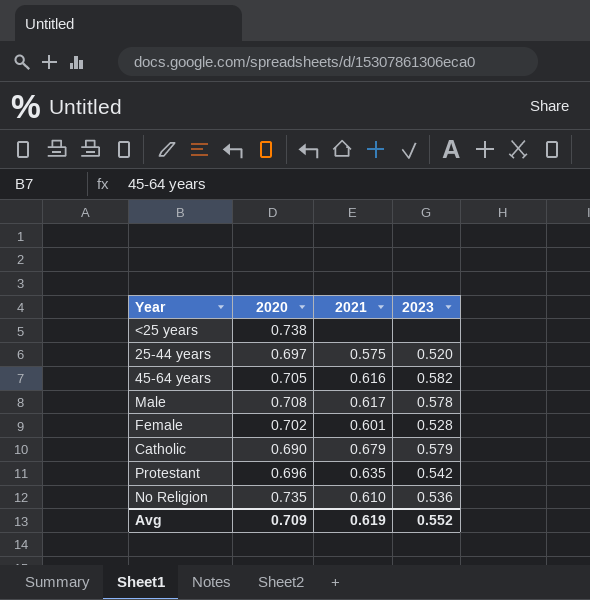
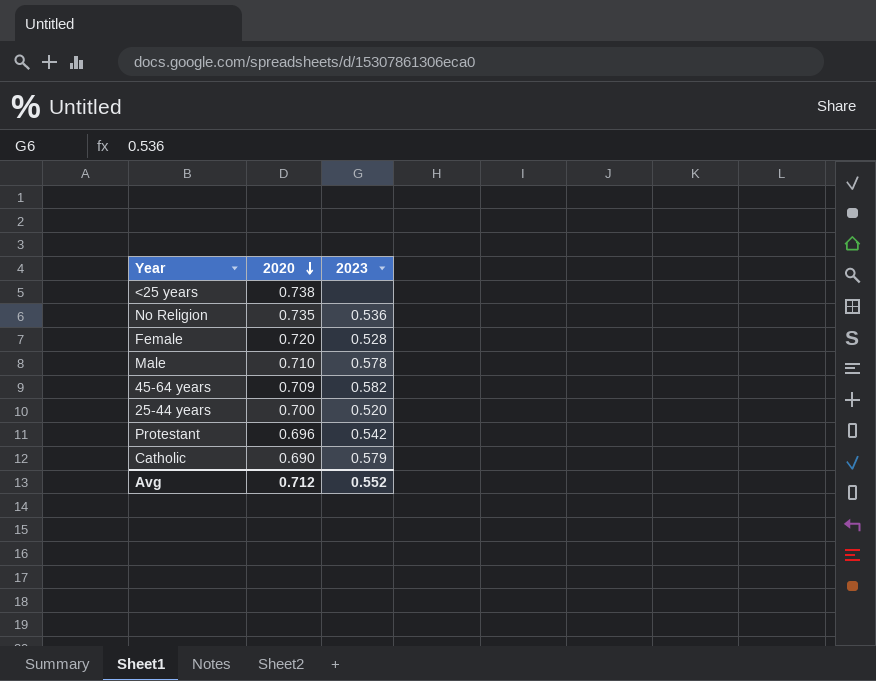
row order: none -> 2020 descending
column 2021 | position: 3 -> none
Female | 2020: 0.702 -> 0.720
Male | 2020: 0.708 -> 0.710
45-64 years | 2020: 0.705 -> 0.709
25-44 years | 2020: 0.697 -> 0.700
Avg | 2020: 0.709 -> 0.712

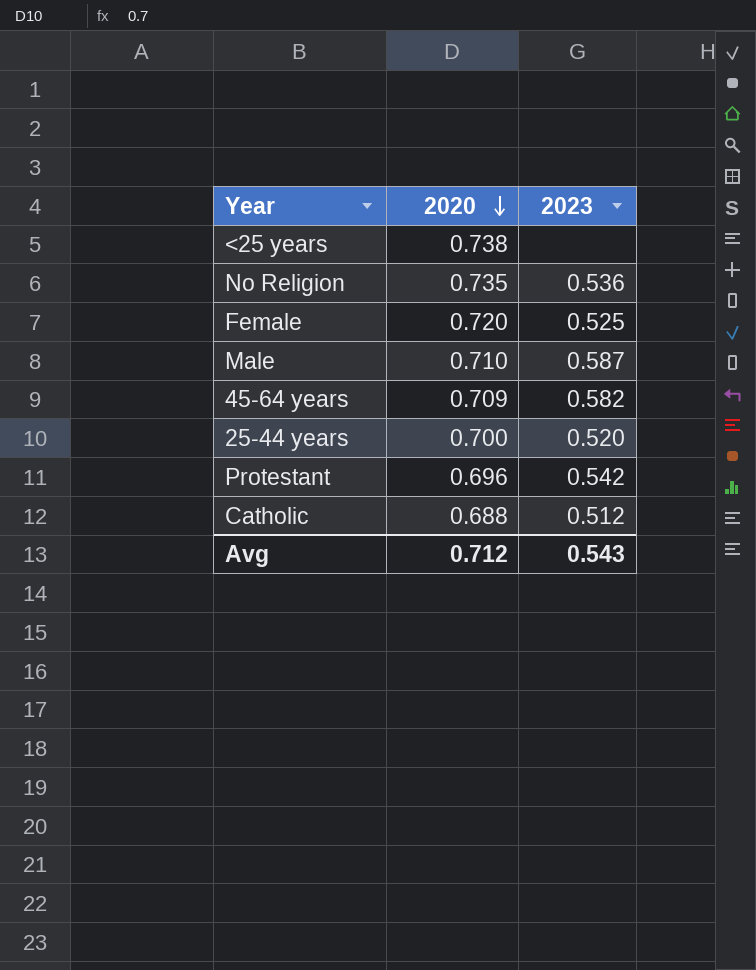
Female | 2023: 0.528 -> 0.525
Male | 2023: 0.578 -> 0.587
Catholic | 2020: 0.690 -> 0.688
Catholic | 2023: 0.579 -> 0.512
Avg | 2023: 0.552 -> 0.543

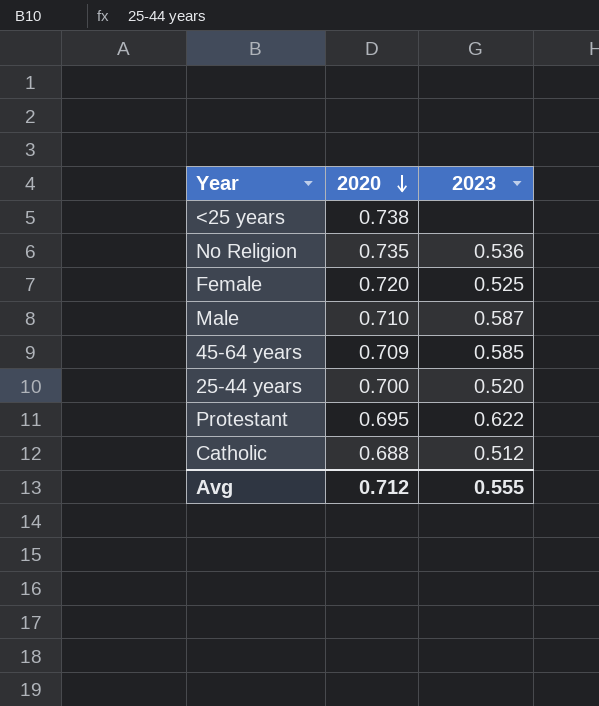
45-64 years | 2023: 0.582 -> 0.585
Protestant | 2020: 0.696 -> 0.695
Protestant | 2023: 0.542 -> 0.622
Avg | 2023: 0.543 -> 0.555

